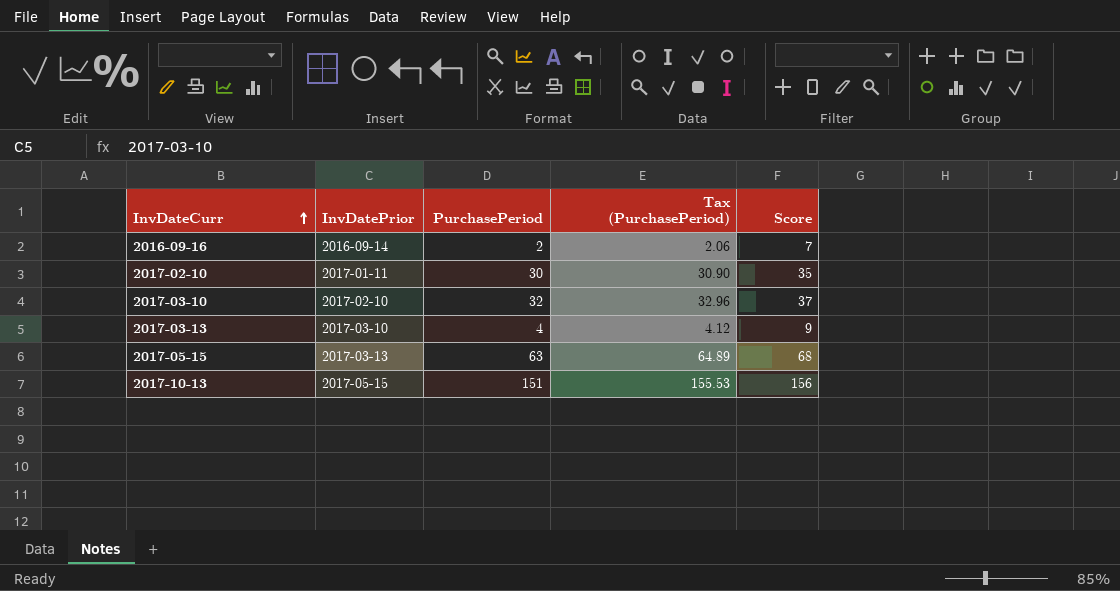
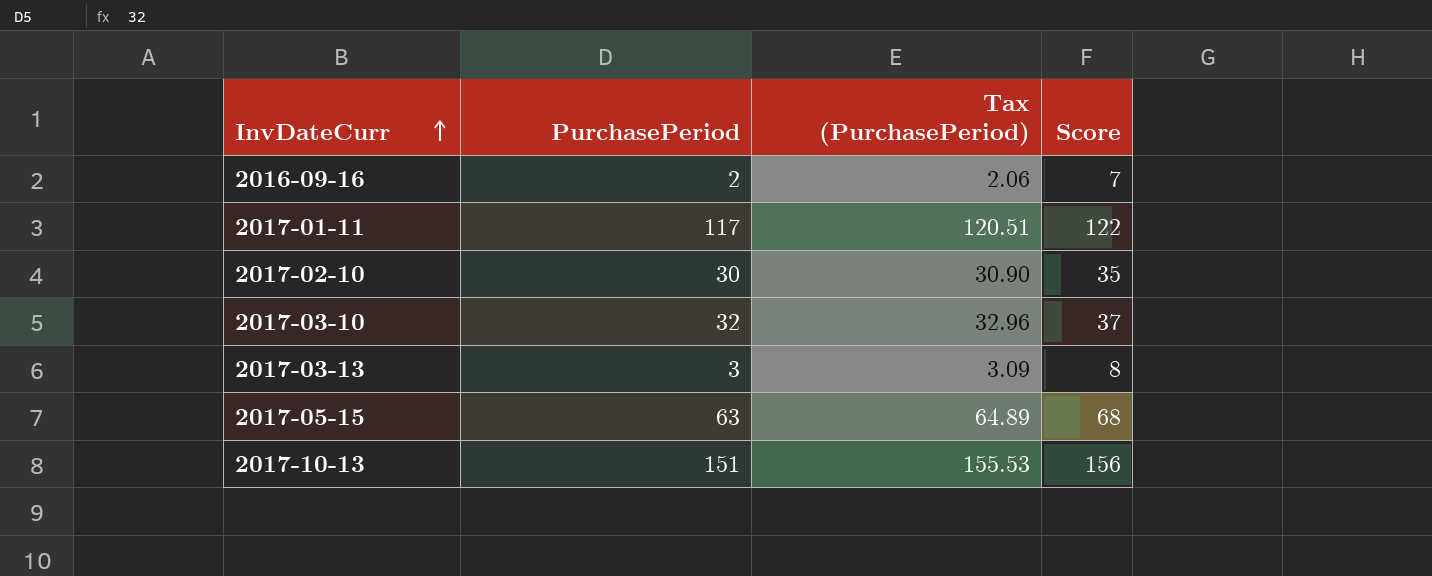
column InvDatePrior | position: 2 -> none
row 2017-01-11: none -> 117 | 120.51 | 122
2017-03-13 | PurchasePeriod: 4 -> 3
2017-03-13 | Tax (PurchasePeriod): 4.12 -> 3.09
2017-03-13 | Score: 9 -> 8

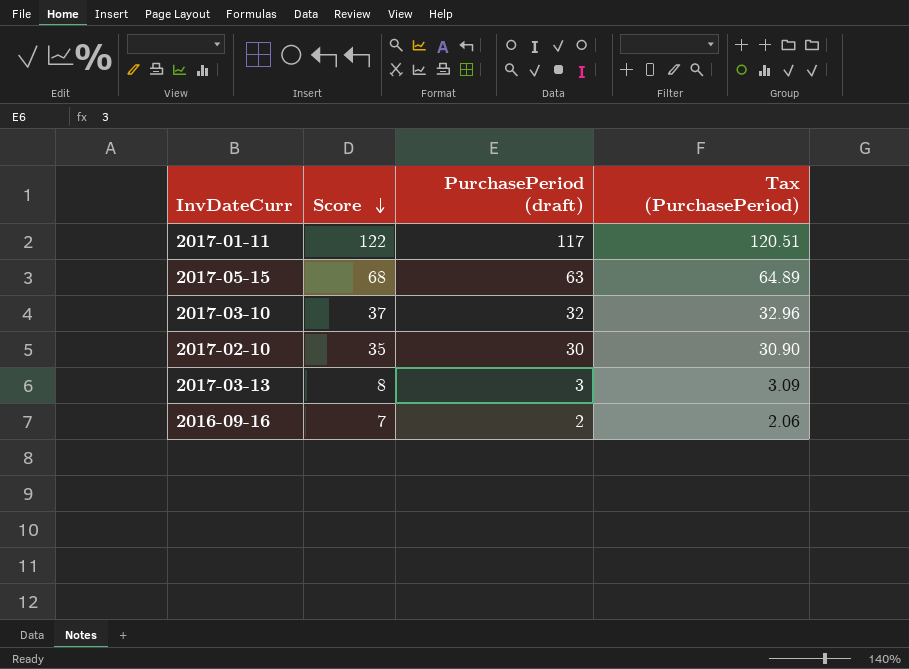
row order: InvDateCurr ascending -> Score descending
column Score | position: 4 -> 2
column name: PurchasePeriod -> PurchasePeriod (draft)
row 2017-10-13: 151 | 155.53 | 156 -> none

